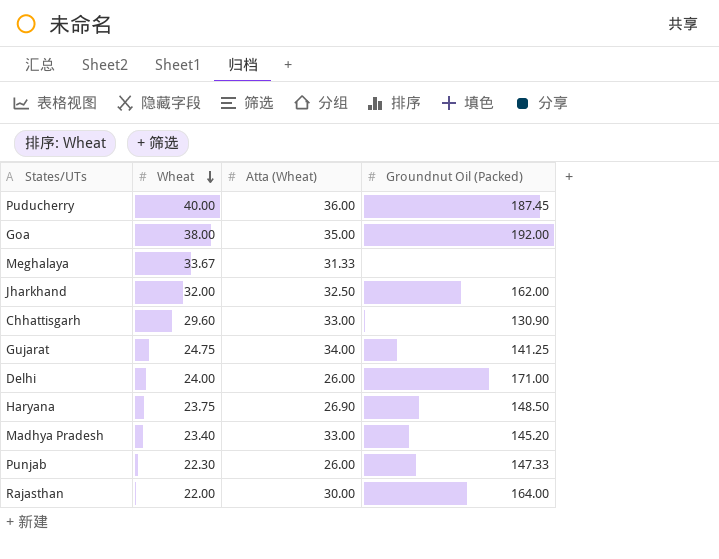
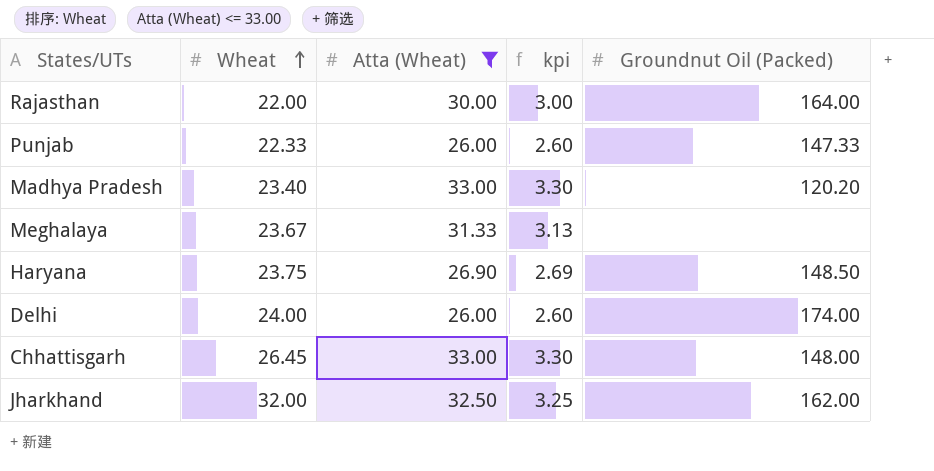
filter: none -> Atta (Wheat) <= 33.00
row order: Wheat descending -> Wheat ascending
column kpi | formula: none -> [Atta (Wheat)] * 0.1
Punjab | Wheat: 22.30 -> 22.33
Madhya Pradesh | Groundnut Oil (Packed): 145.20 -> 120.20
Meghalaya | Wheat: 33.67 -> 23.67
Delhi | Groundnut Oil (Packed): 171.00 -> 174.00
Chhattisgarh | Wheat: 29.60 -> 26.45
Chhattisgarh | Groundnut Oil (Packed): 130.90 -> 148.00

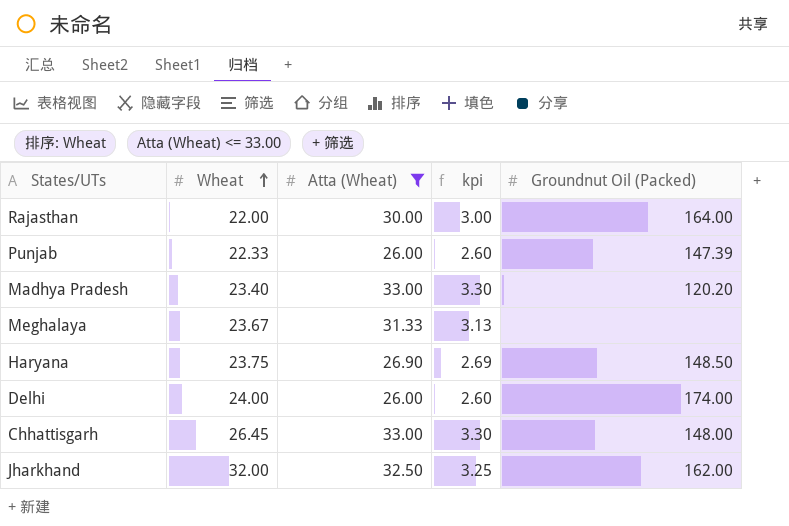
Punjab | Groundnut Oil (Packed): 147.33 -> 147.39

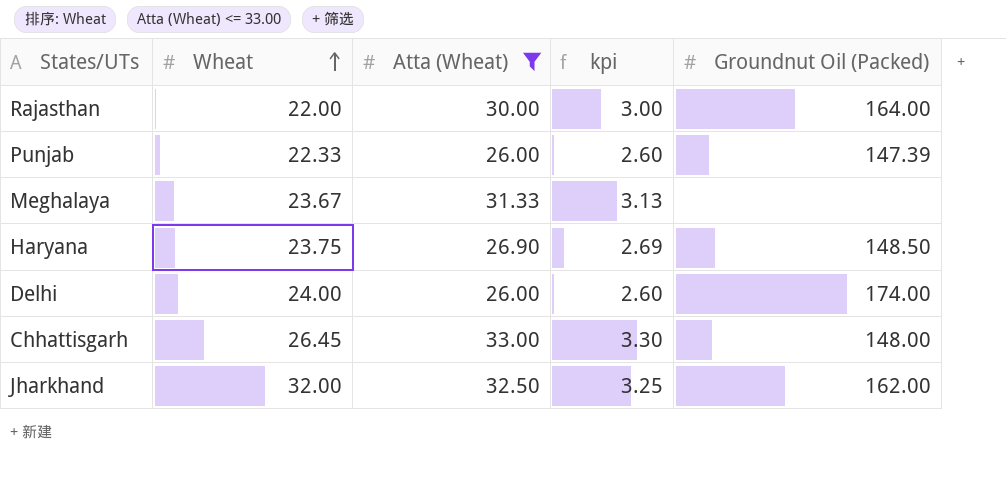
row Madhya Pradesh: 23.40 | 33.00 | 3.30 | 120.20 -> none

